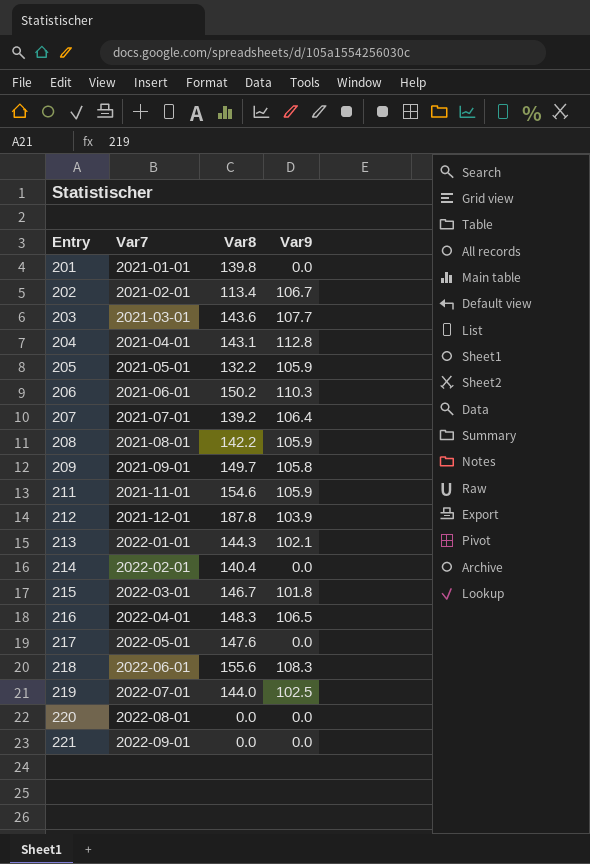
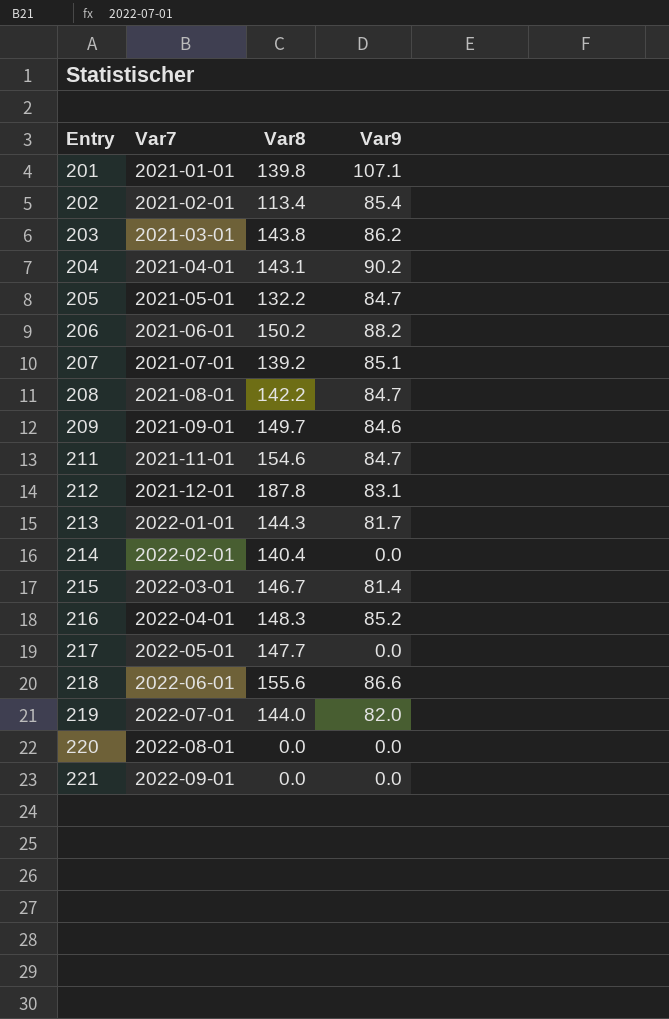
201 | Var9: 0.0 -> 107.1
202 | Var9: 106.7 -> 85.4
203 | Var8: 143.6 -> 143.8
203 | Var9: 107.7 -> 86.2
204 | Var9: 112.8 -> 90.2
205 | Var9: 105.9 -> 84.7
206 | Var9: 110.3 -> 88.2
207 | Var9: 106.4 -> 85.1
208 | Var9: 105.9 -> 84.7
209 | Var9: 105.8 -> 84.6
211 | Var9: 105.9 -> 84.7
212 | Var9: 103.9 -> 83.1
213 | Var9: 102.1 -> 81.7
215 | Var9: 101.8 -> 81.4
216 | Var9: 106.5 -> 85.2
217 | Var8: 147.6 -> 147.7
218 | Var9: 108.3 -> 86.6
219 | Var9: 102.5 -> 82.0

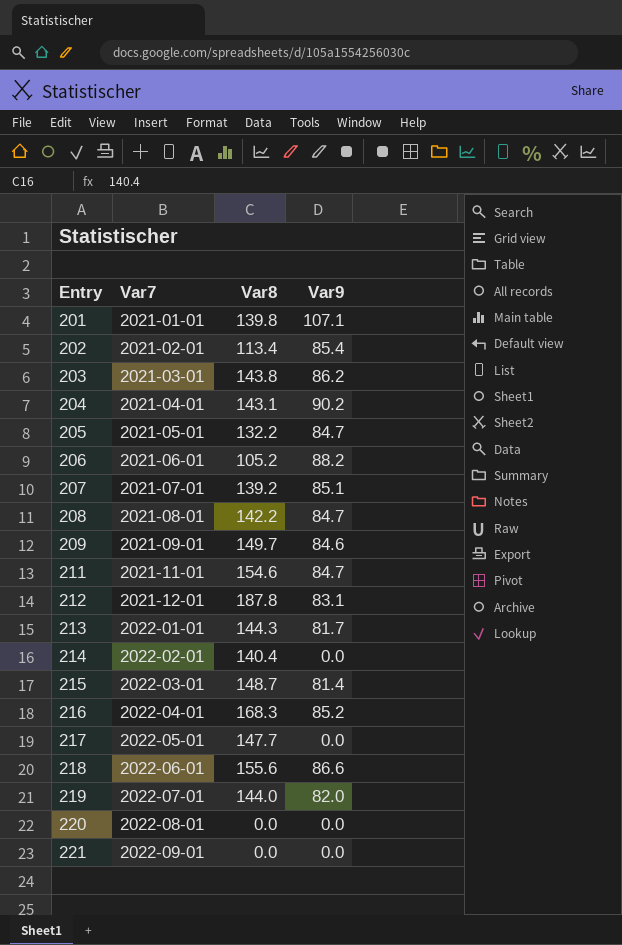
206 | Var8: 150.2 -> 105.2
215 | Var8: 146.7 -> 148.7
216 | Var8: 148.3 -> 168.3

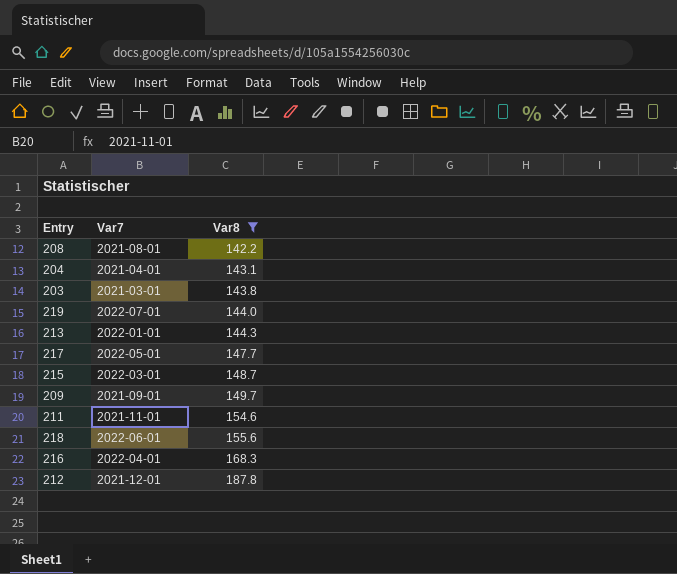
filter: none -> Var8 >= 142.2
row order: Entry ascending -> Var8 ascending
column Var9 | position: 4 -> none

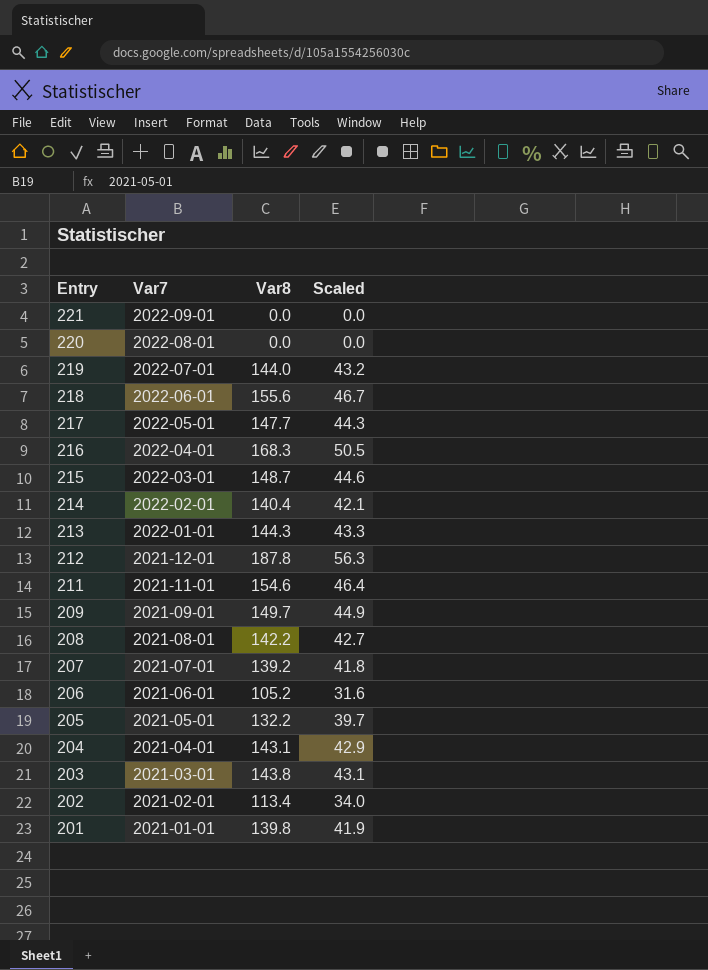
filter: Var8 >= 142.2 -> none
row order: Var8 ascending -> Entry descending
column Scaled | formula: none -> [Var8] * 0.3

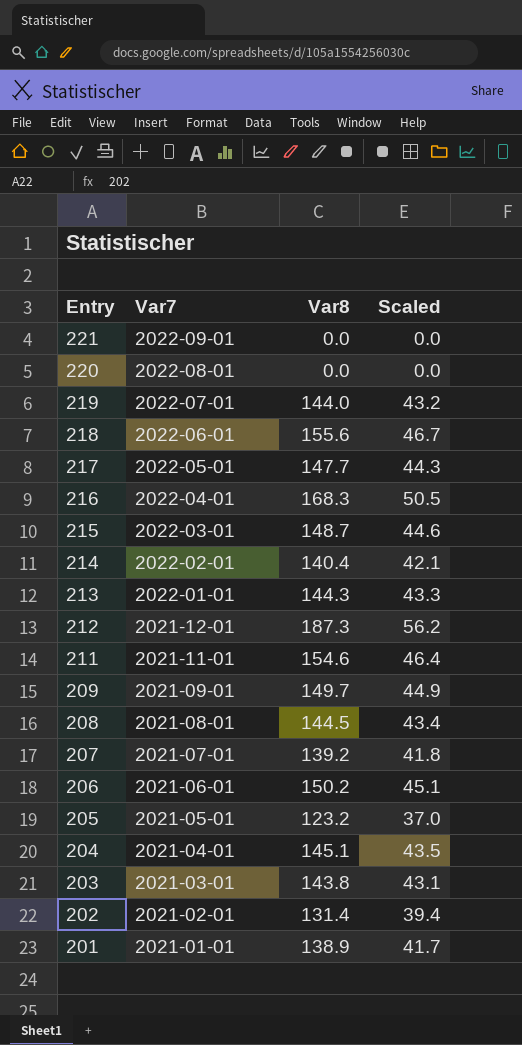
212 | Var8: 187.8 -> 187.3
212 | Scaled: 56.3 -> 56.2
208 | Var8: 142.2 -> 144.5
208 | Scaled: 42.7 -> 43.4
206 | Var8: 105.2 -> 150.2
206 | Scaled: 31.6 -> 45.1
205 | Var8: 132.2 -> 123.2
205 | Scaled: 39.7 -> 37.0
204 | Var8: 143.1 -> 145.1
204 | Scaled: 42.9 -> 43.5
202 | Var8: 113.4 -> 131.4
202 | Scaled: 34.0 -> 39.4
201 | Var8: 139.8 -> 138.9
201 | Scaled: 41.9 -> 41.7

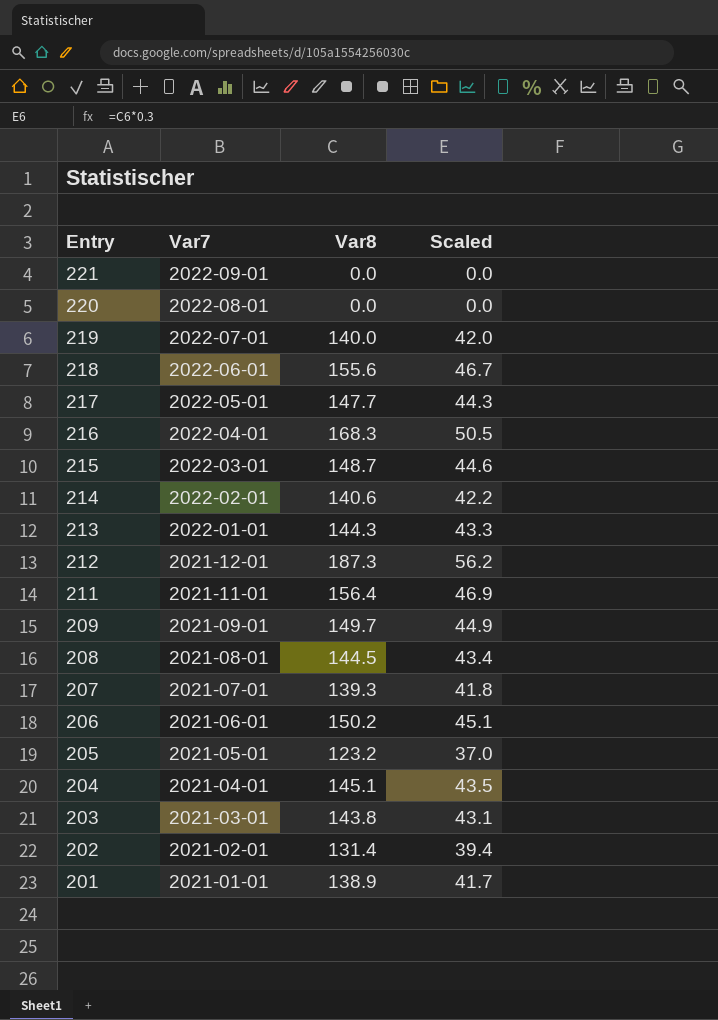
219 | Var8: 144.0 -> 140.0
219 | Scaled: 43.2 -> 42.0
214 | Var8: 140.4 -> 140.6
214 | Scaled: 42.1 -> 42.2
211 | Var8: 154.6 -> 156.4
211 | Scaled: 46.4 -> 46.9
207 | Var8: 139.2 -> 139.3

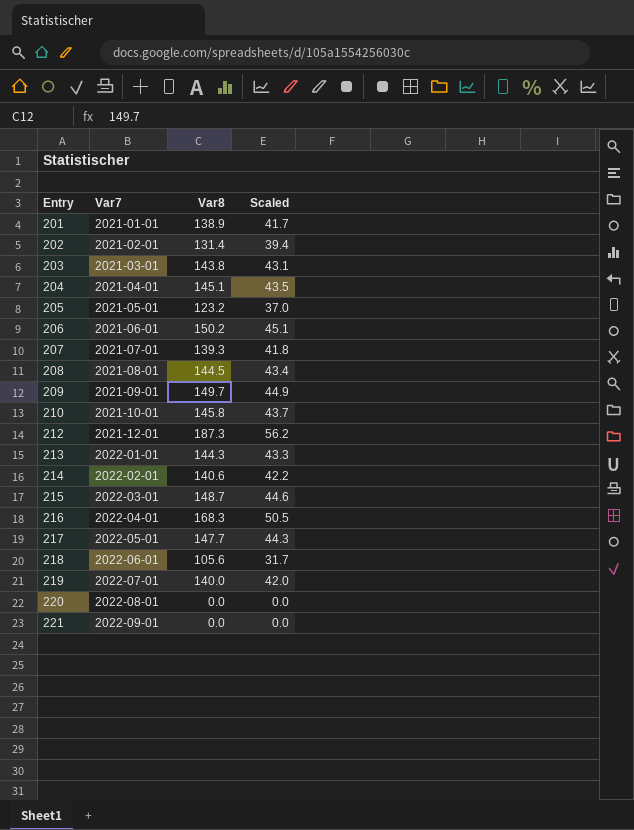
row order: Entry descending -> Entry ascending
row 211: 2021-11-01 | 156.4 | 46.9 -> none
row 210: none -> 2021-10-01 | 145.8 | 43.7
218 | Var8: 155.6 -> 105.6
218 | Scaled: 46.7 -> 31.7

